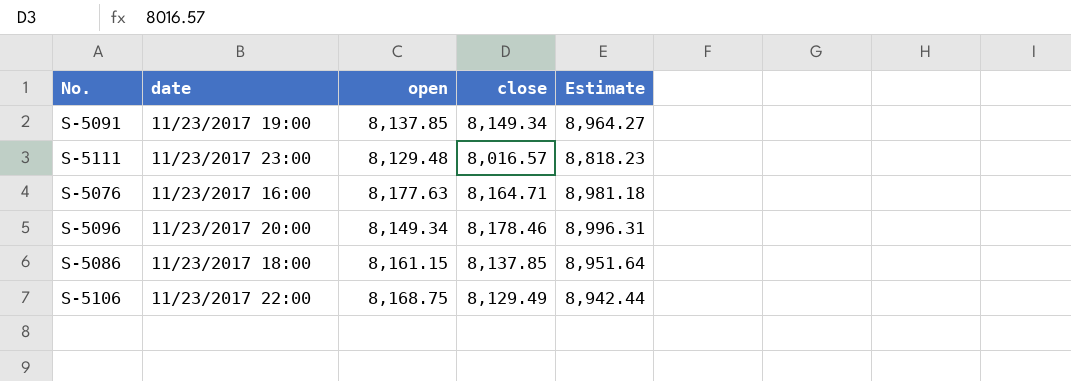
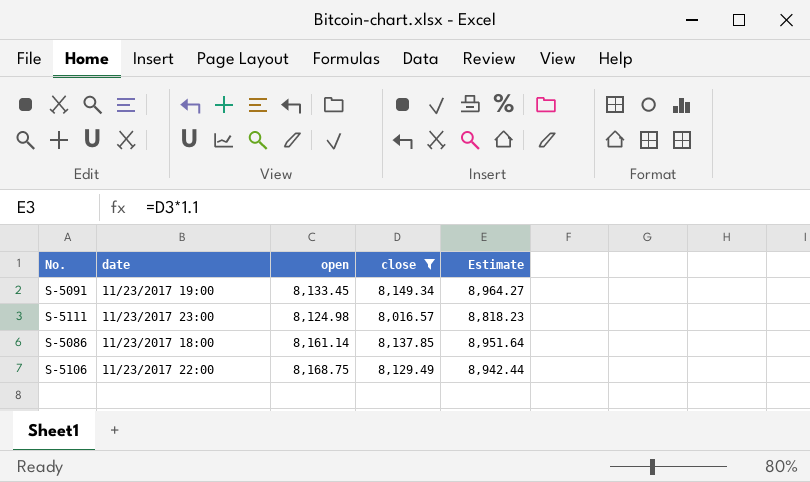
filter: none -> close <= 8,149.34
S-5091 | open: 8,137.85 -> 8,133.45
S-5111 | open: 8,129.48 -> 8,124.98
S-5086 | open: 8,161.15 -> 8,161.14

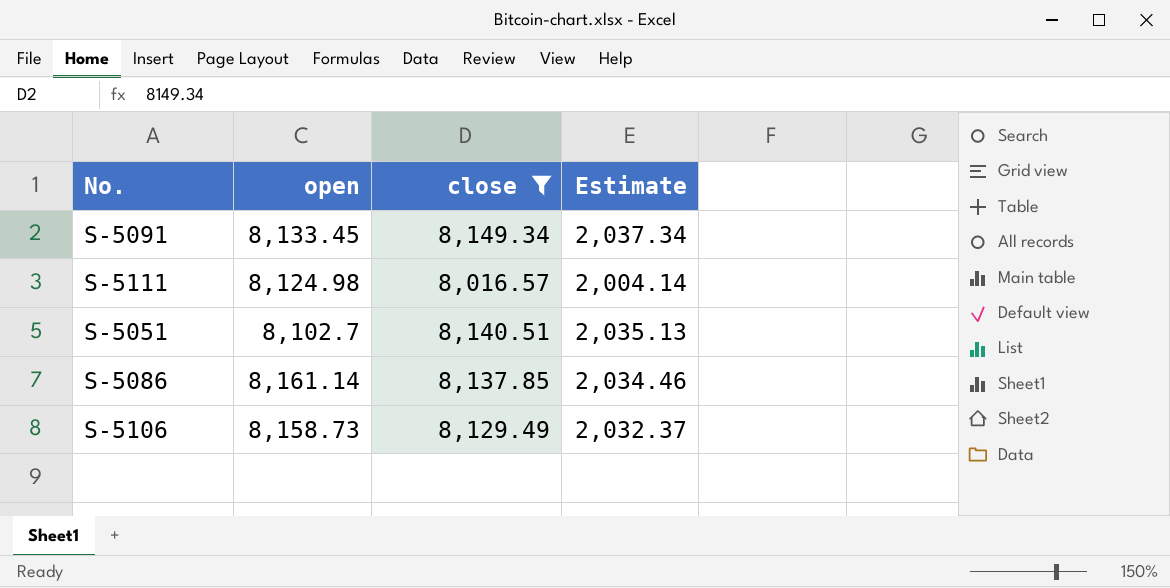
column date | position: 2 -> none
column Estimate | formula: [close] * 1.1 -> [close] * 0.25
row S-5051: none -> 8,102.7 | 8,140.51 | 2,035.13
S-5106 | open: 8,168.75 -> 8,158.73

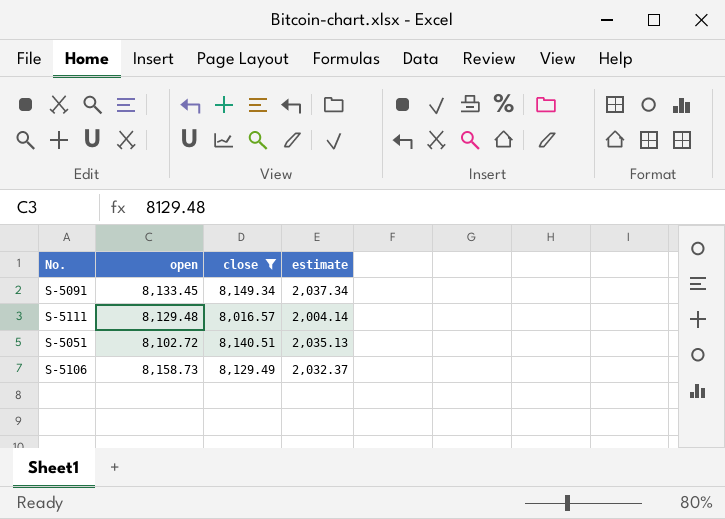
column name: Estimate -> estimate
row S-5086: 8,161.14 | 8,137.85 | 2,034.46 -> none
S-5111 | open: 8,124.98 -> 8,129.48
S-5051 | open: 8,102.7 -> 8,102.72

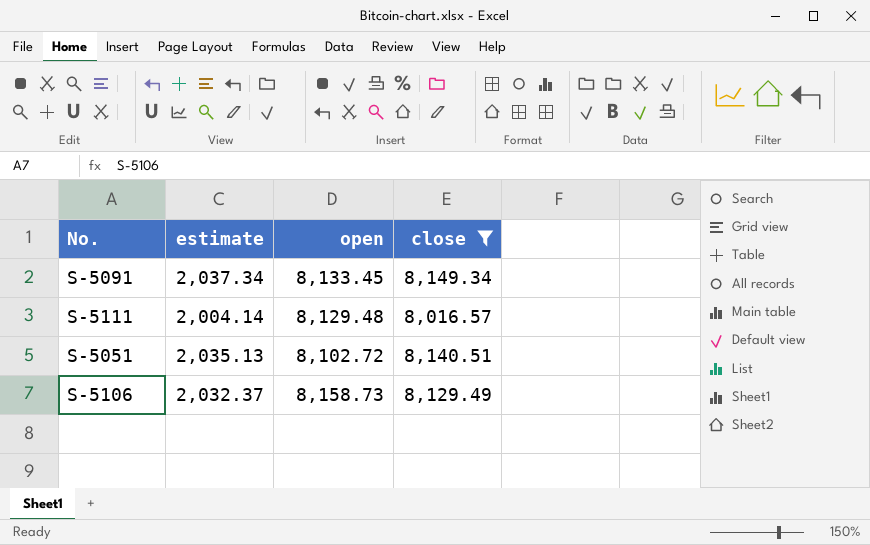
column estimate | position: 4 -> 2

